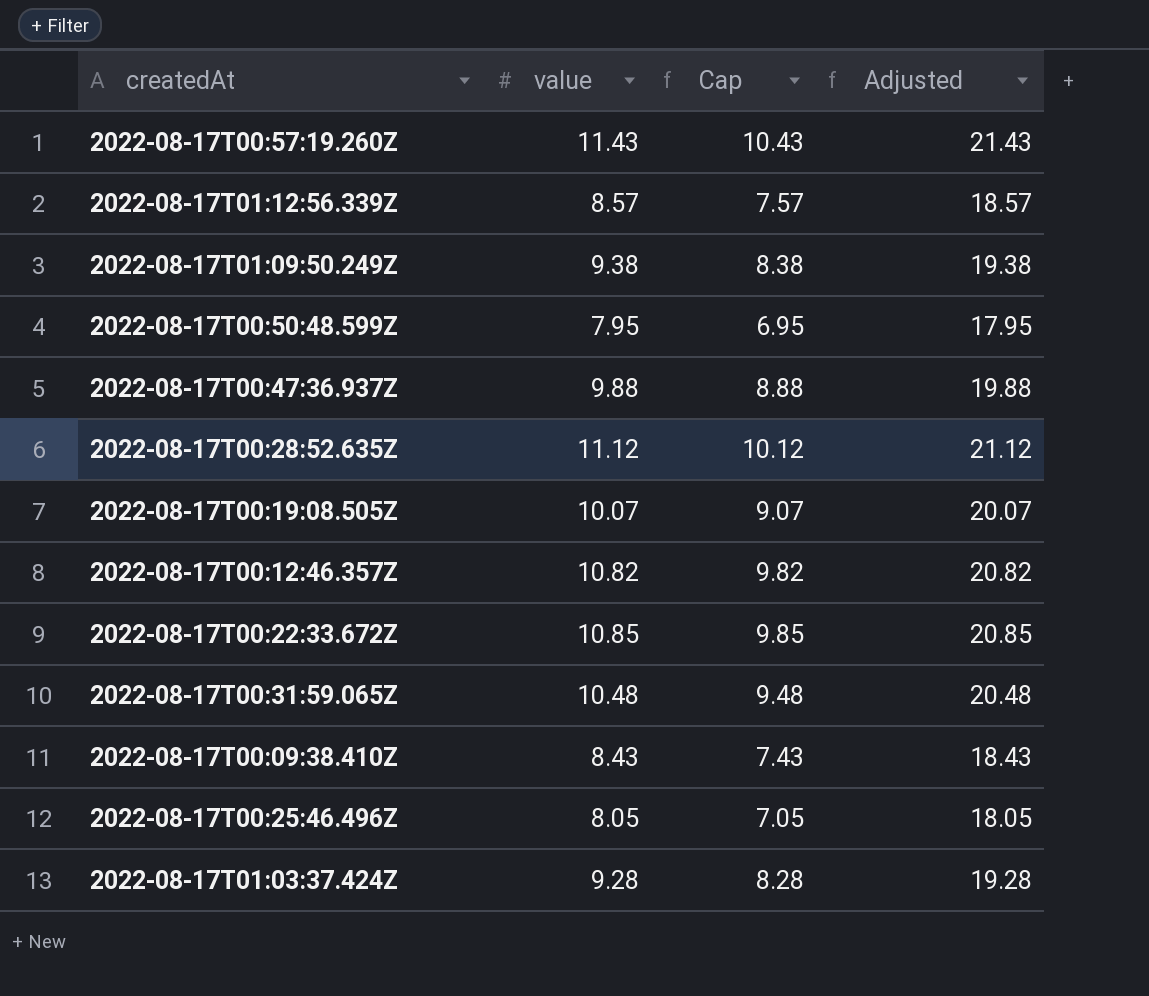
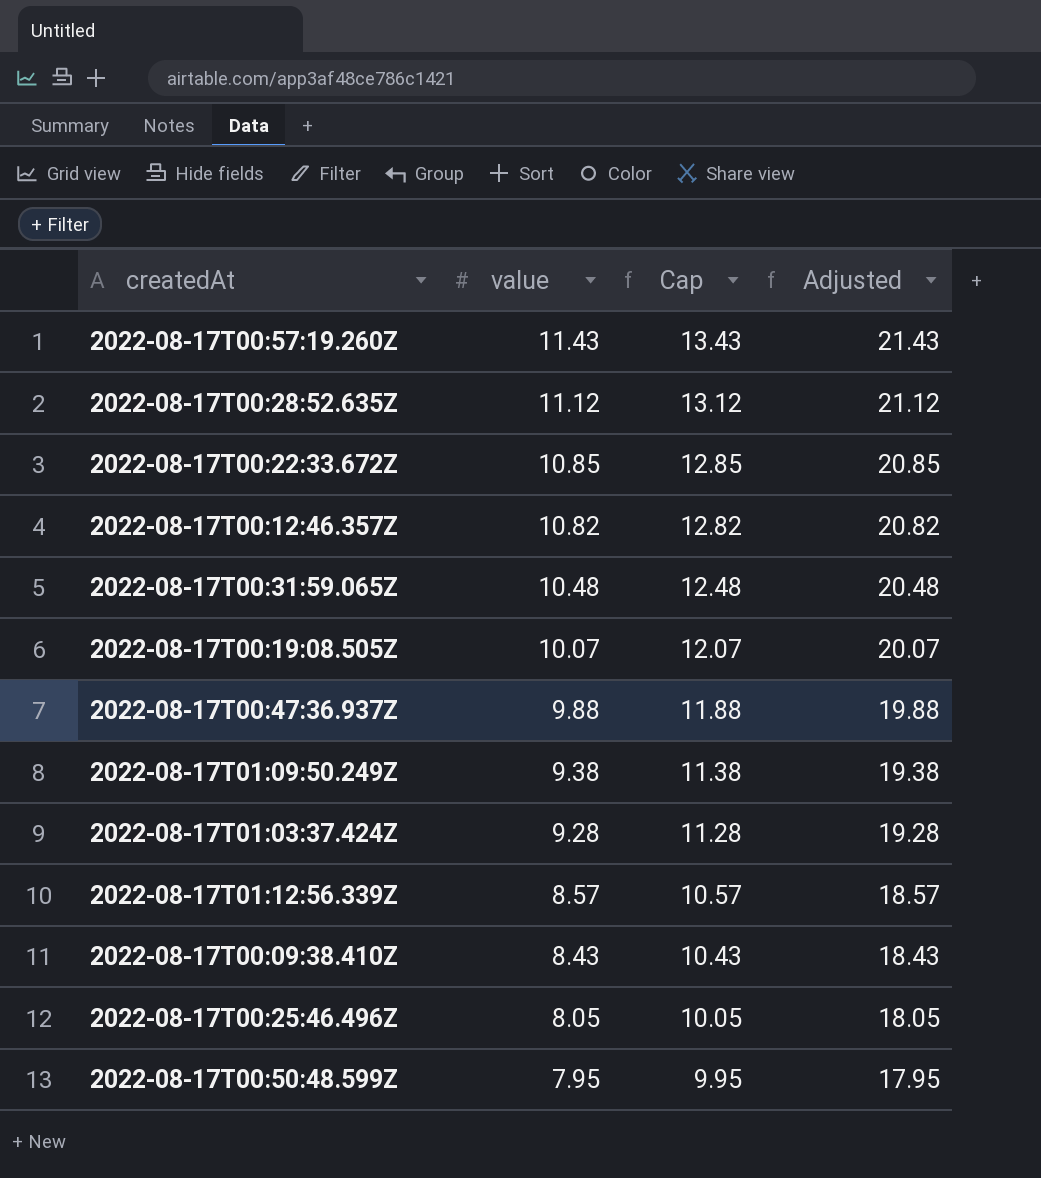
row order: none -> value descending
column Cap | formula: [value] - 1 -> [value] + 2

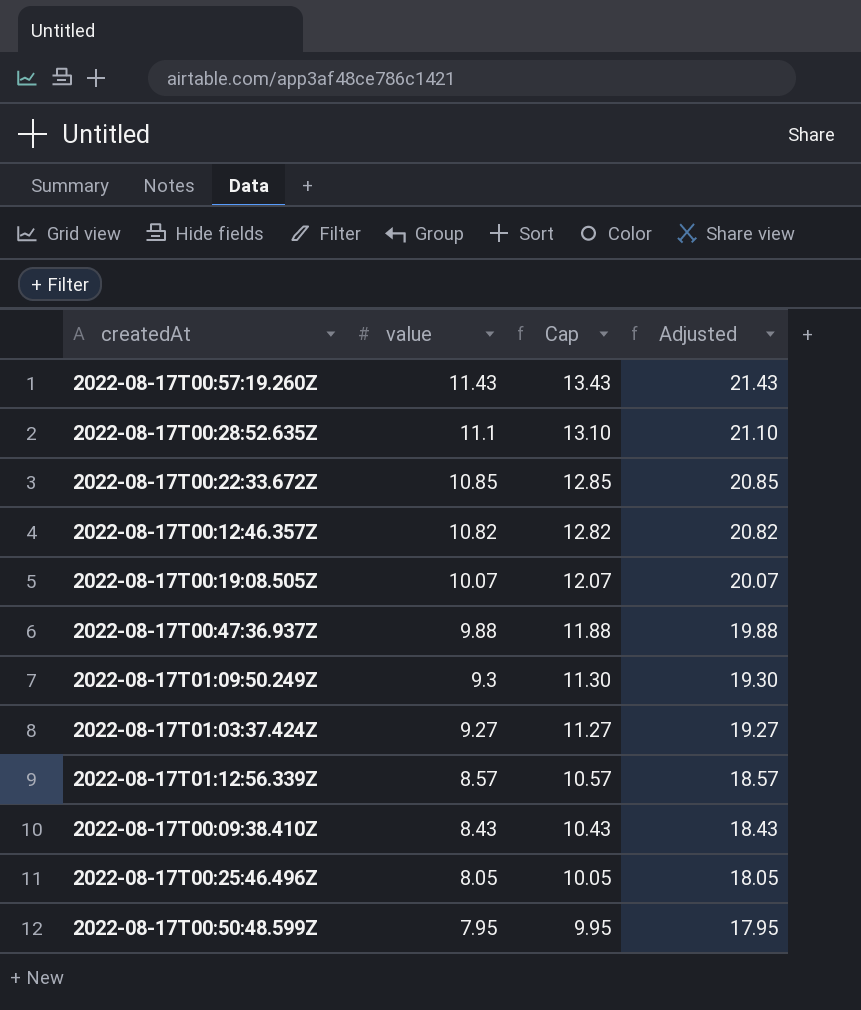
row 2022-08-17T00:31:59.065Z: 10.48 | 12.48 | 20.48 -> none
2022-08-17T00:28:52.635Z | value: 11.12 -> 11.1
2022-08-17T00:28:52.635Z | Cap: 13.12 -> 13.10
2022-08-17T00:28:52.635Z | Adjusted: 21.12 -> 21.10
2022-08-17T01:09:50.249Z | value: 9.38 -> 9.3
2022-08-17T01:09:50.249Z | Cap: 11.38 -> 11.30
2022-08-17T01:09:50.249Z | Adjusted: 19.38 -> 19.30
2022-08-17T01:03:37.424Z | value: 9.28 -> 9.27
2022-08-17T01:03:37.424Z | Cap: 11.28 -> 11.27
2022-08-17T01:03:37.424Z | Adjusted: 19.28 -> 19.27

